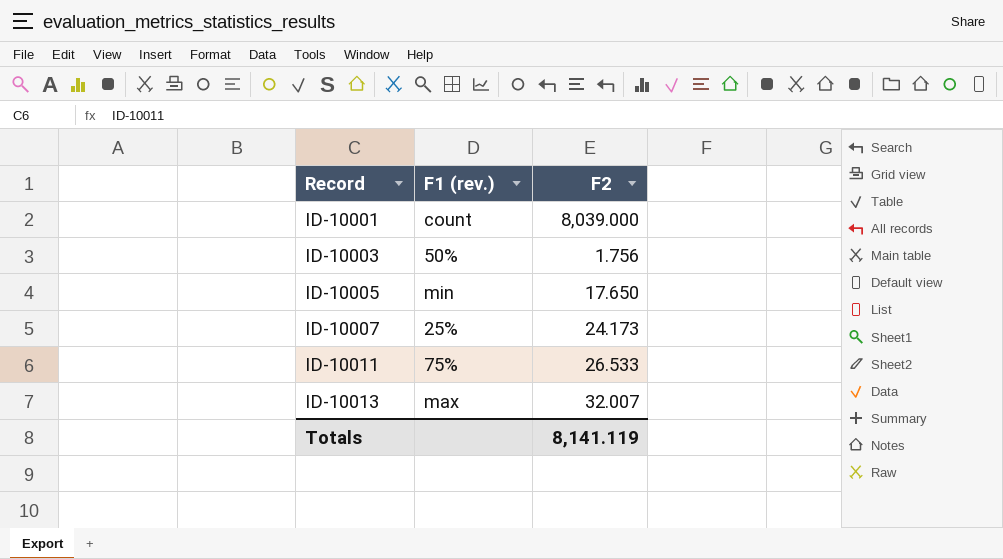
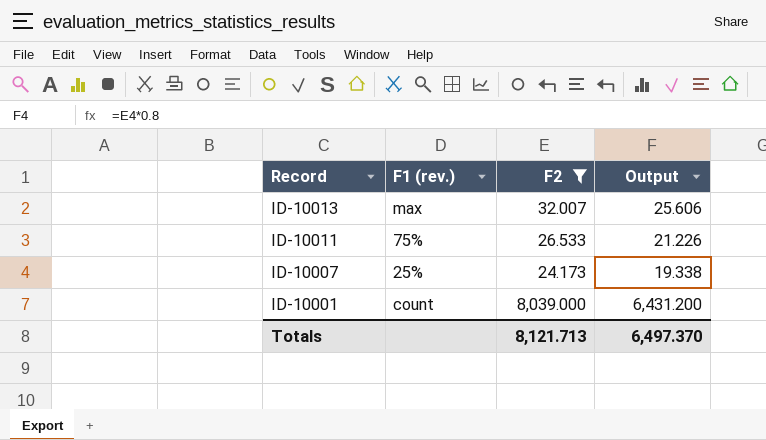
filter: none -> F2 >= 24.173
row order: Record ascending -> Record descending
column Output | formula: none -> [F2] * 0.8
Totals | F2: 8,141.119 -> 8,121.713

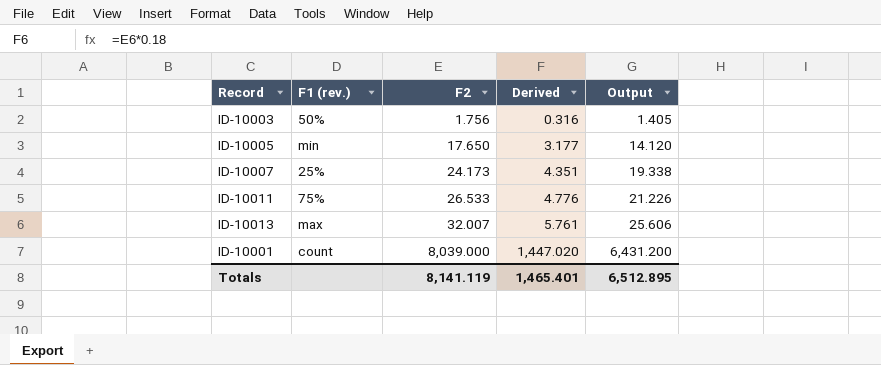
filter: F2 >= 24.173 -> none
row order: Record descending -> F2 ascending
column Derived | formula: none -> [F2] * 0.18
Totals | F2: 8,121.713 -> 8,141.119
Totals | Output: 6,497.370 -> 6,512.895

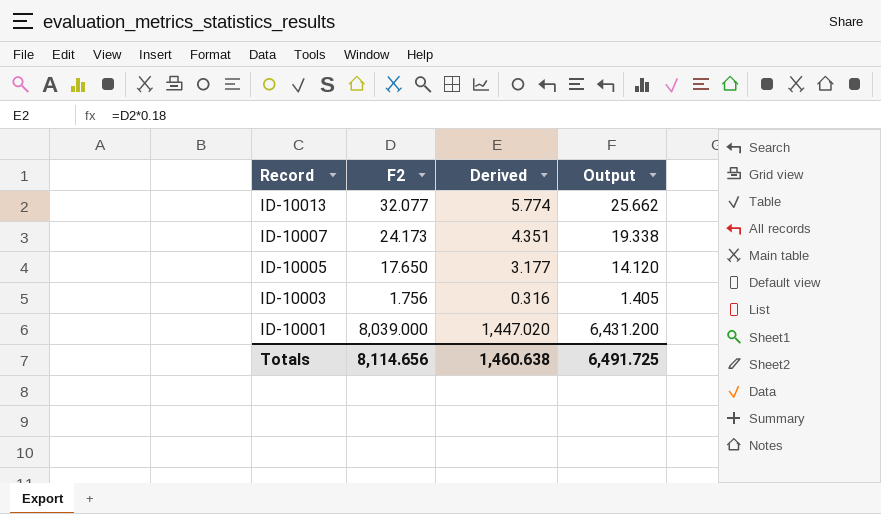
row order: F2 ascending -> Record descending
column F1 (rev.) | position: 2 -> none
row ID-10011: 75% | 26.533 | 4.776 | 21.226 -> none
ID-10013 | F2: 32.007 -> 32.077
ID-10013 | Derived: 5.761 -> 5.774
ID-10013 | Output: 25.606 -> 25.662
Totals | F2: 8,141.119 -> 8,114.656
Totals | Derived: 1,465.401 -> 1,460.638
Totals | Output: 6,512.895 -> 6,491.725

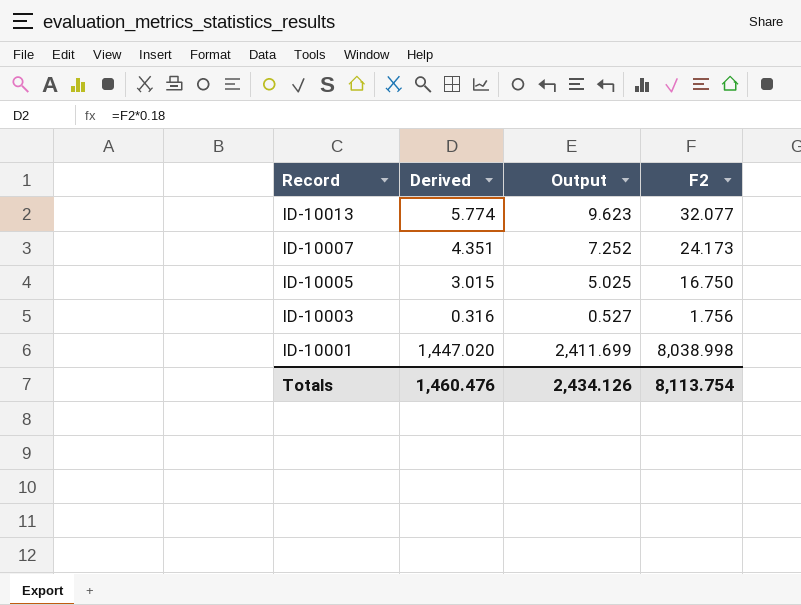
column Output | formula: [F2] * 0.8 -> [F2] * 0.3
column F2 | position: 2 -> 4
ID-10005 | Derived: 3.177 -> 3.015
ID-10005 | F2: 17.650 -> 16.750
ID-10001 | F2: 8,039.000 -> 8,038.998
Totals | Derived: 1,460.638 -> 1,460.476
Totals | Output: 6,491.725 -> 2,434.126
Totals | F2: 8,114.656 -> 8,113.754

